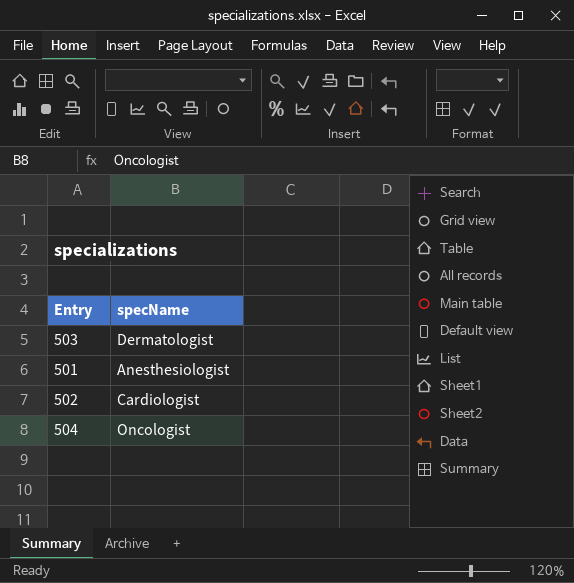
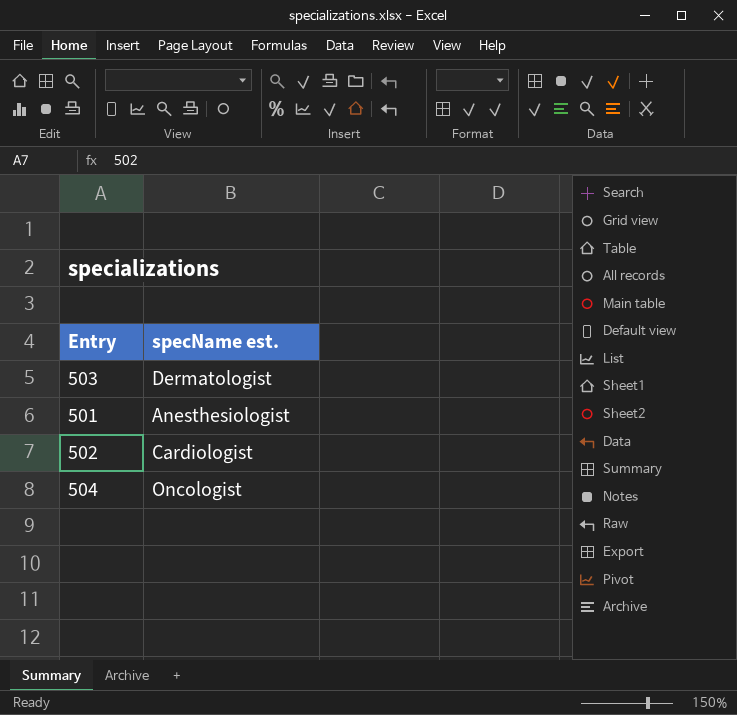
column name: specName -> specName est.

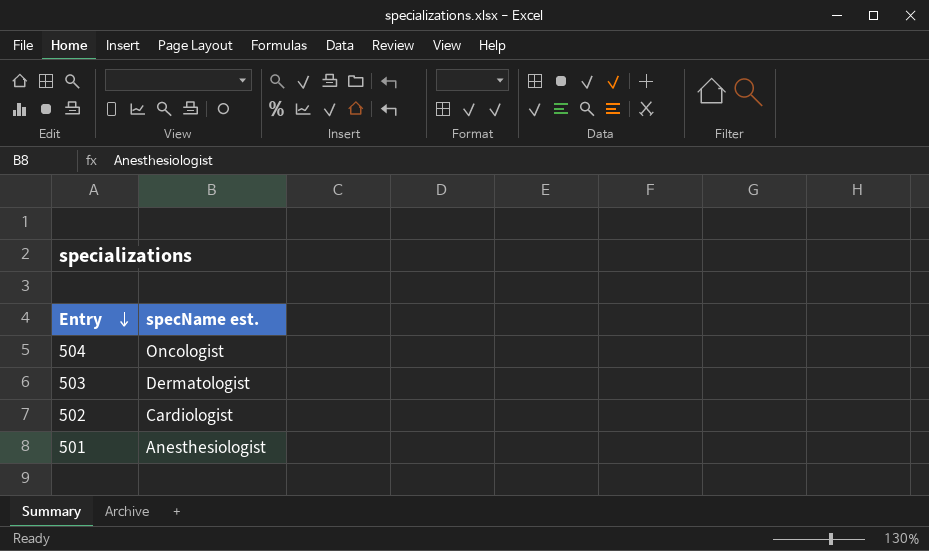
row order: none -> Entry descending

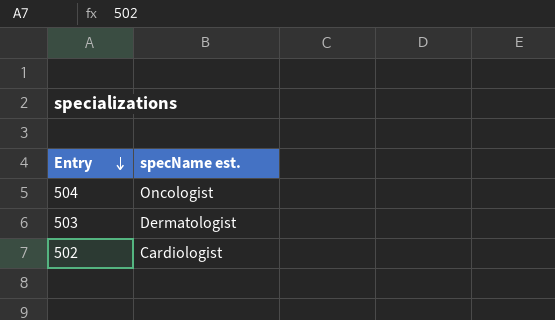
row 501: Anesthesiologist -> none

